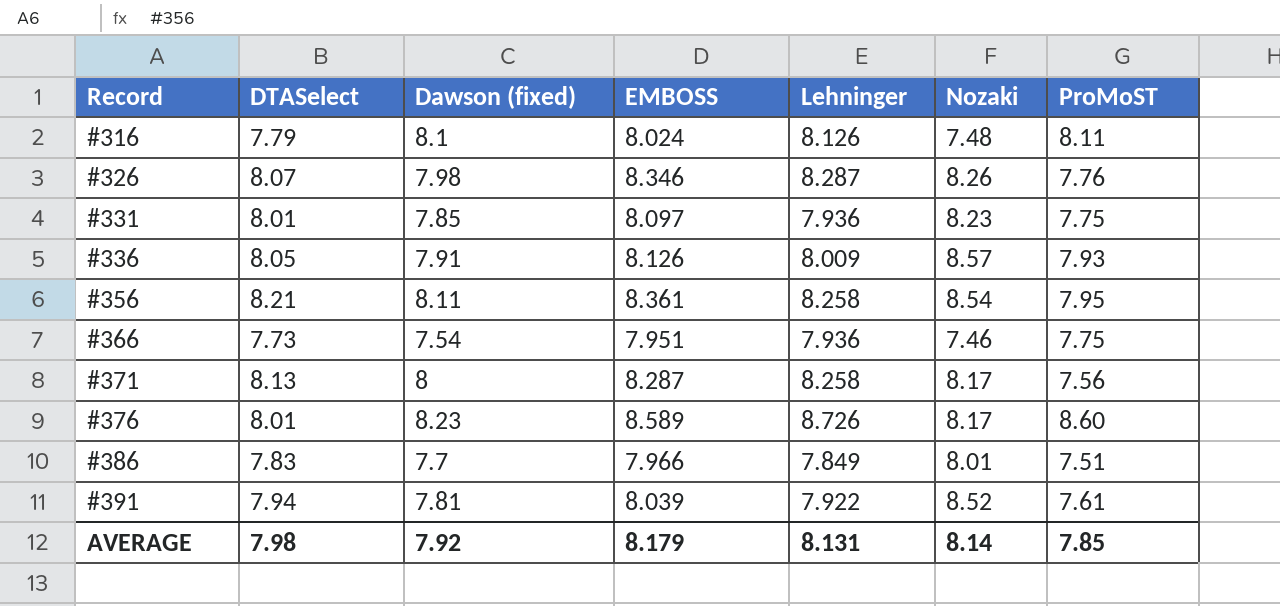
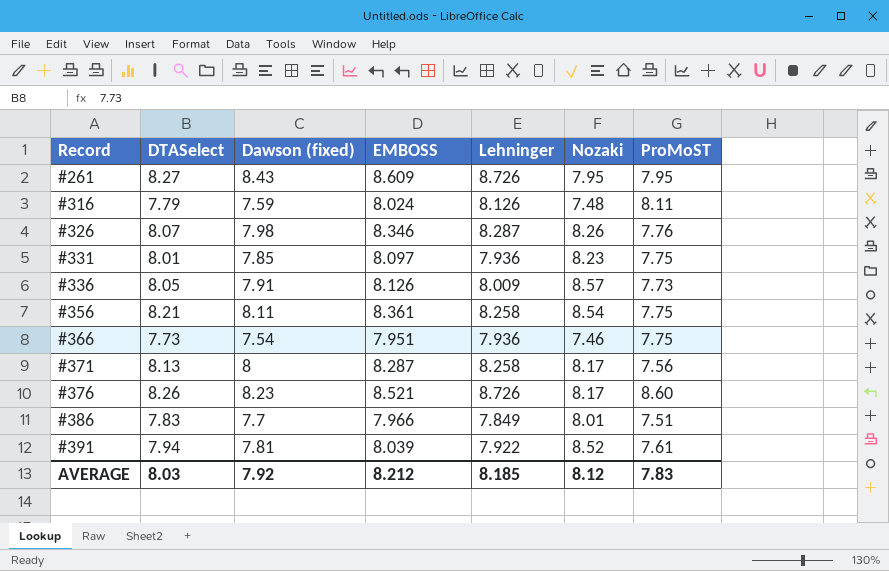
row #261: none -> 8.27 | 8.43 | 8.609 | 8.726 | 7.95 | 7.95
#316 | Dawson (fixed): 8.1 -> 7.59
#336 | ProMoST: 7.93 -> 7.73
#356 | ProMoST: 7.95 -> 7.75
#376 | DTASelect: 8.01 -> 8.26
#376 | EMBOSS: 8.589 -> 8.521
AVERAGE | DTASelect: 7.98 -> 8.03
AVERAGE | EMBOSS: 8.179 -> 8.212
AVERAGE | Lehninger: 8.131 -> 8.185
AVERAGE | Nozaki: 8.14 -> 8.12
AVERAGE | ProMoST: 7.85 -> 7.83

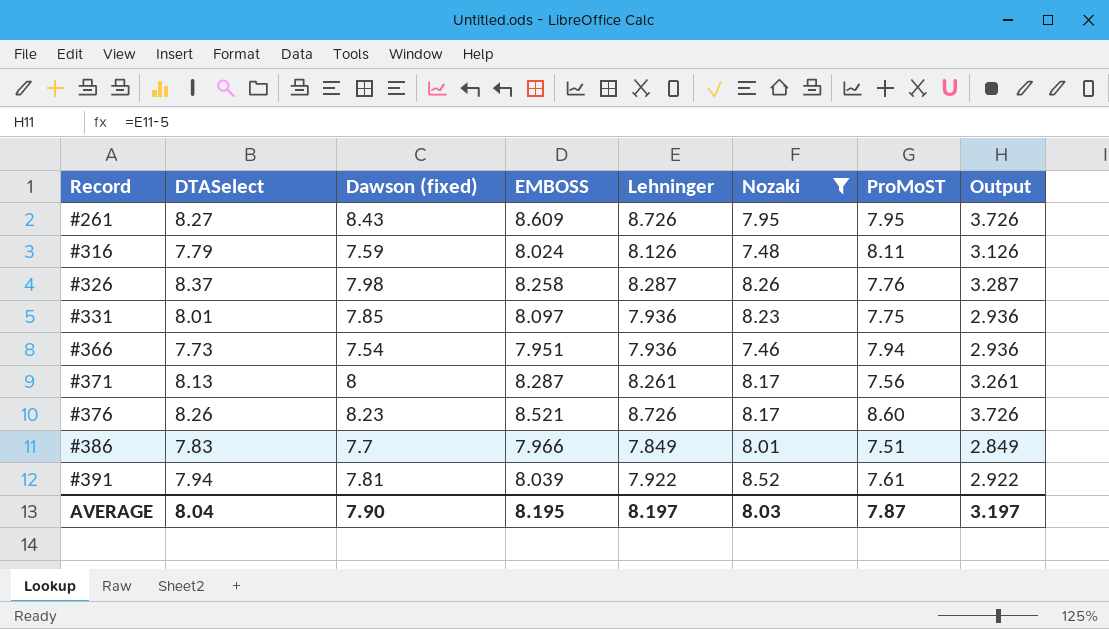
filter: none -> Nozaki <= 8.52
column Output | formula: none -> [Lehninger] - 5
#326 | DTASelect: 8.07 -> 8.37
#326 | EMBOSS: 8.346 -> 8.258
#366 | ProMoST: 7.75 -> 7.94
#371 | Lehninger: 8.258 -> 8.261
AVERAGE | DTASelect: 8.03 -> 8.04
AVERAGE | Dawson (fixed): 7.92 -> 7.90
AVERAGE | EMBOSS: 8.212 -> 8.195
AVERAGE | Lehninger: 8.185 -> 8.197
AVERAGE | Nozaki: 8.12 -> 8.03
AVERAGE | ProMoST: 7.83 -> 7.87

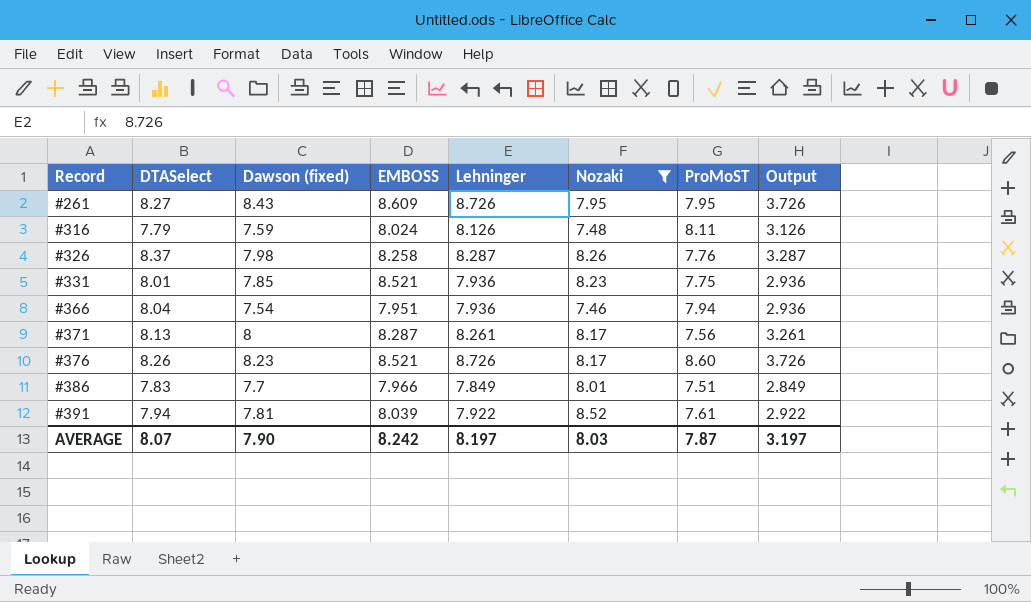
#331 | EMBOSS: 8.097 -> 8.521
#366 | DTASelect: 7.73 -> 8.04
AVERAGE | DTASelect: 8.04 -> 8.07
AVERAGE | EMBOSS: 8.195 -> 8.242

